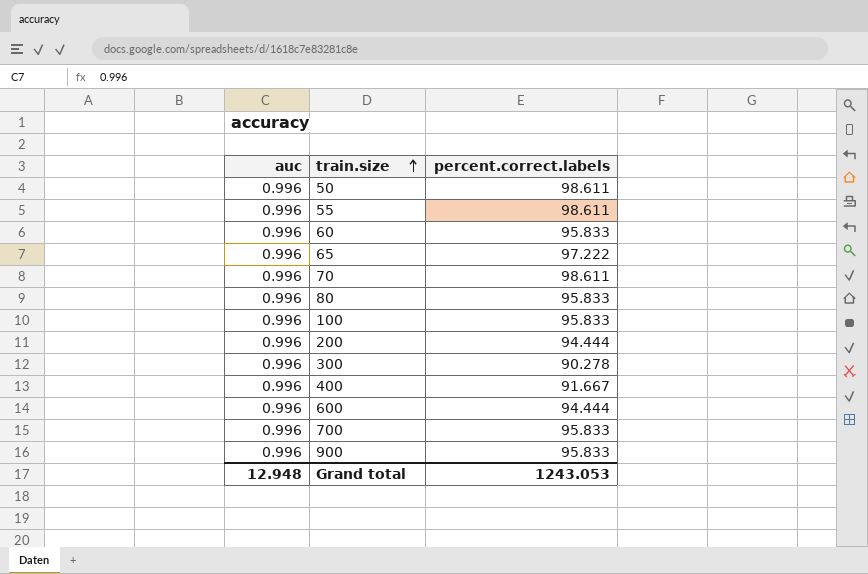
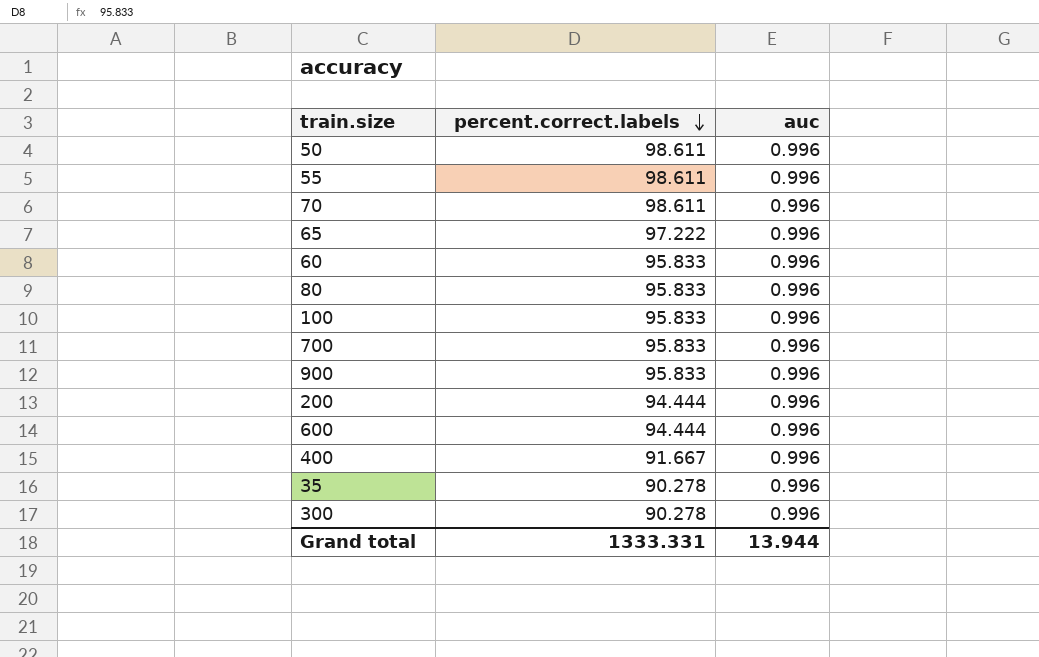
row order: train.size ascending -> percent.correct.labels descending
column auc | position: 1 -> 3
row 35: none -> 90.278 | 0.996
Grand total | percent.correct.labels: 1243.053 -> 1333.331
Grand total | auc: 12.948 -> 13.944

